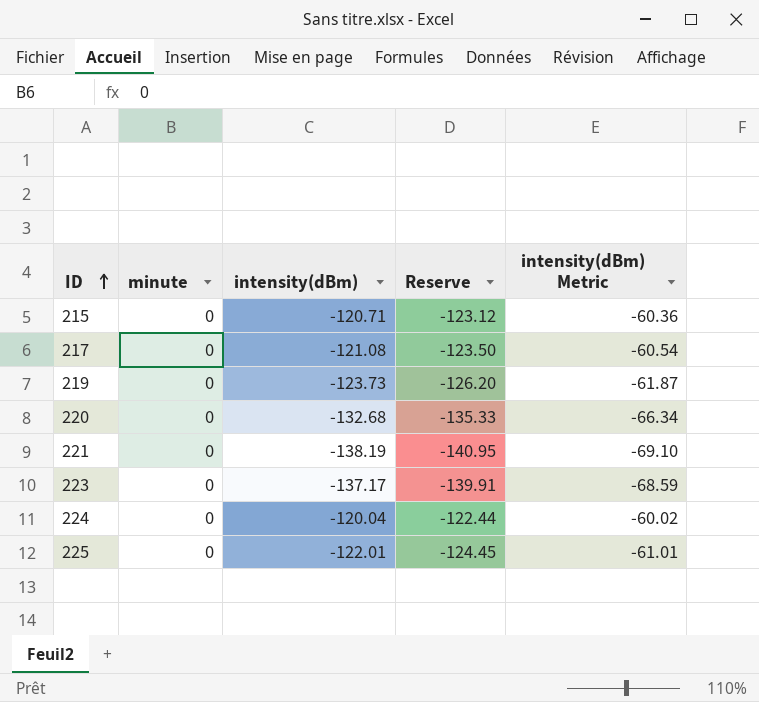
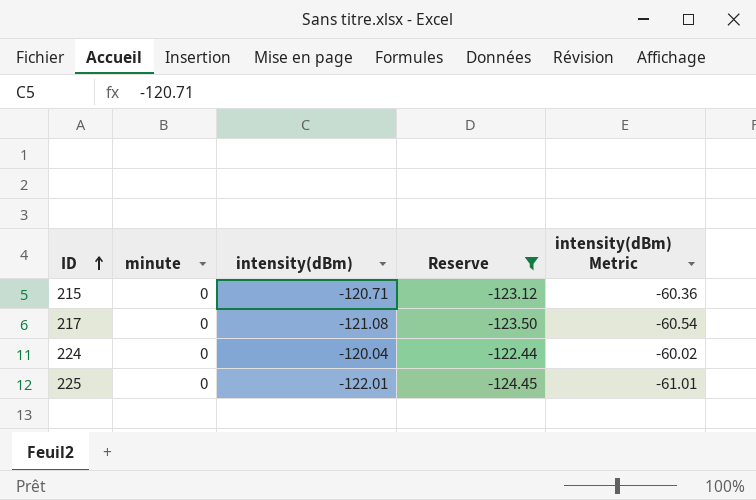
filter: none -> Reserve >= -124.45

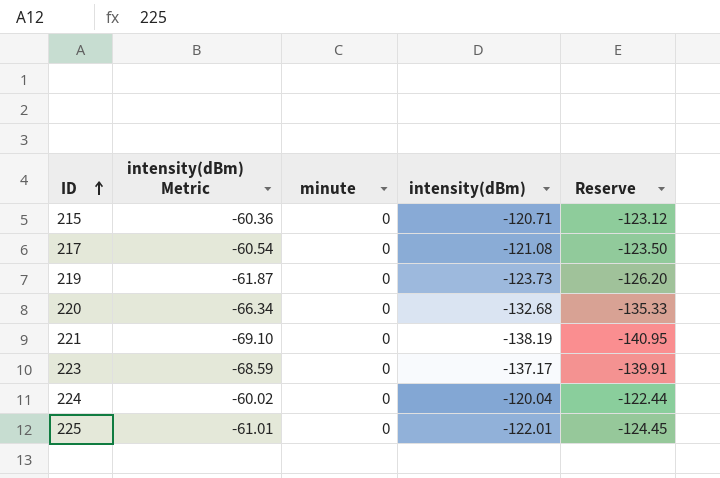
filter: Reserve >= -124.45 -> none
column intensity(dBm) Metric | position: 5 -> 2

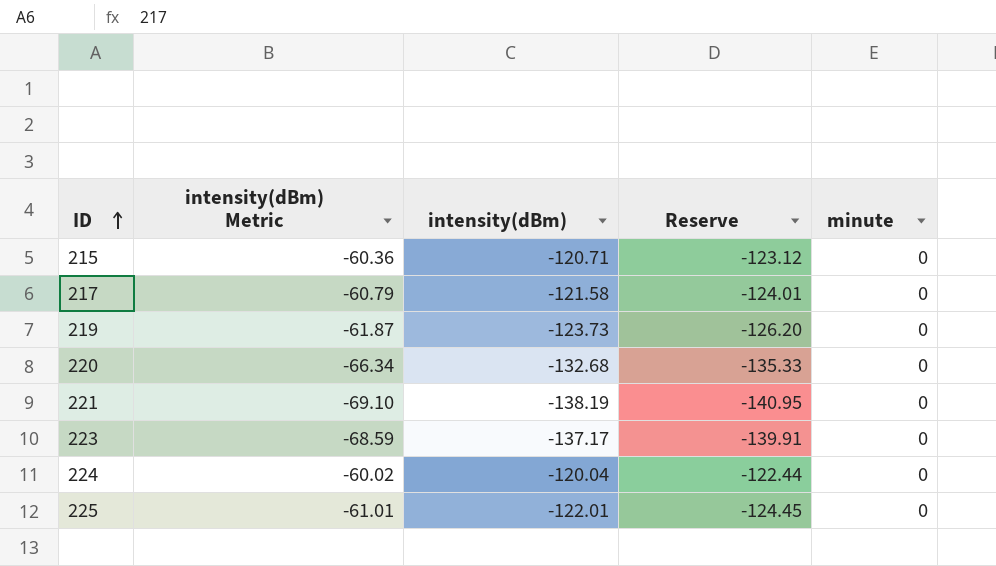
column minute | position: 3 -> 5
217 | intensity(dBm) Metric: -60.54 -> -60.79
217 | intensity(dBm): -121.08 -> -121.58
217 | Reserve: -123.50 -> -124.01

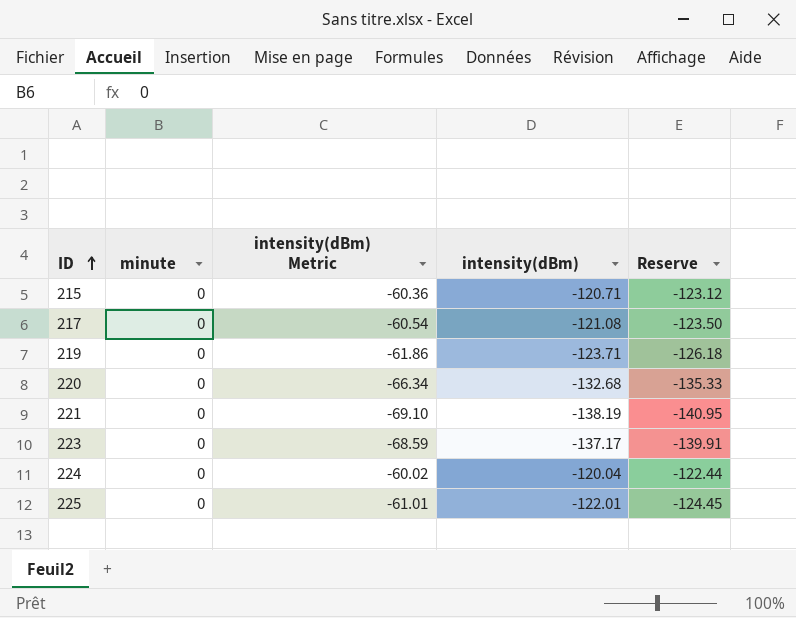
column minute | position: 5 -> 2
217 | intensity(dBm) Metric: -60.79 -> -60.54
217 | intensity(dBm): -121.58 -> -121.08
217 | Reserve: -124.01 -> -123.50
219 | intensity(dBm) Metric: -61.87 -> -61.86
219 | intensity(dBm): -123.73 -> -123.71
219 | Reserve: -126.20 -> -126.18

